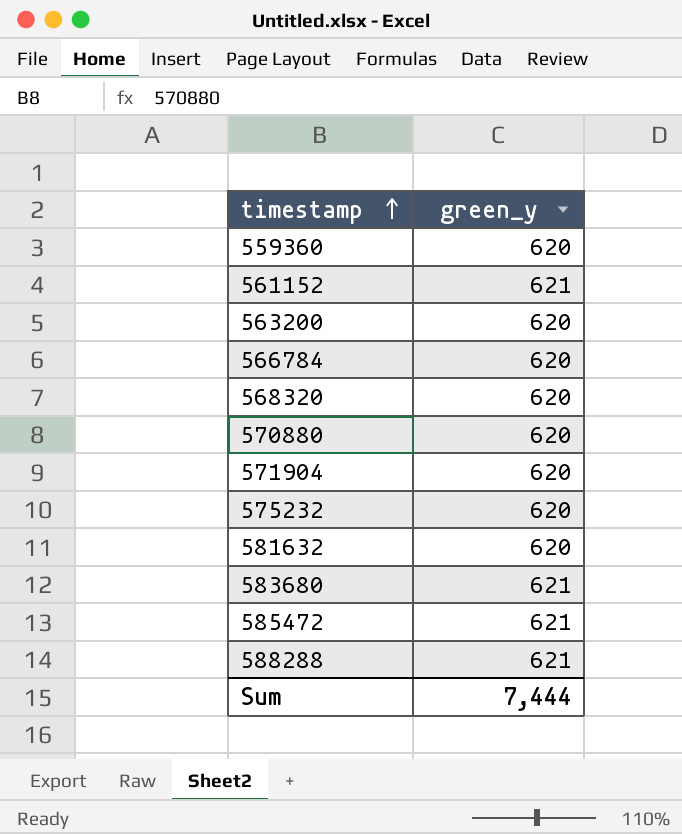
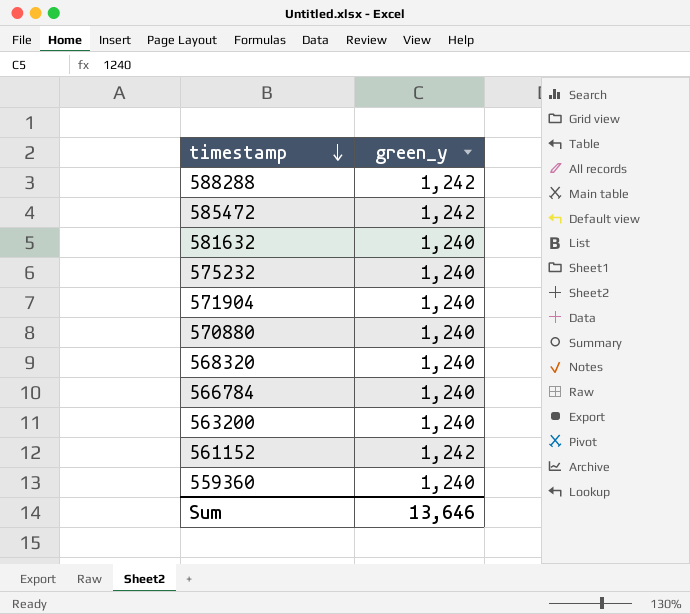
row order: timestamp ascending -> timestamp descending
row 583680: 621 -> none
588288 | green_y: 621 -> 1,242
585472 | green_y: 621 -> 1,242
581632 | green_y: 620 -> 1,240
575232 | green_y: 620 -> 1,240
571904 | green_y: 620 -> 1,240
570880 | green_y: 620 -> 1,240
568320 | green_y: 620 -> 1,240
566784 | green_y: 620 -> 1,240
563200 | green_y: 620 -> 1,240
561152 | green_y: 621 -> 1,242
559360 | green_y: 620 -> 1,240
Sum | green_y: 7,444 -> 13,646

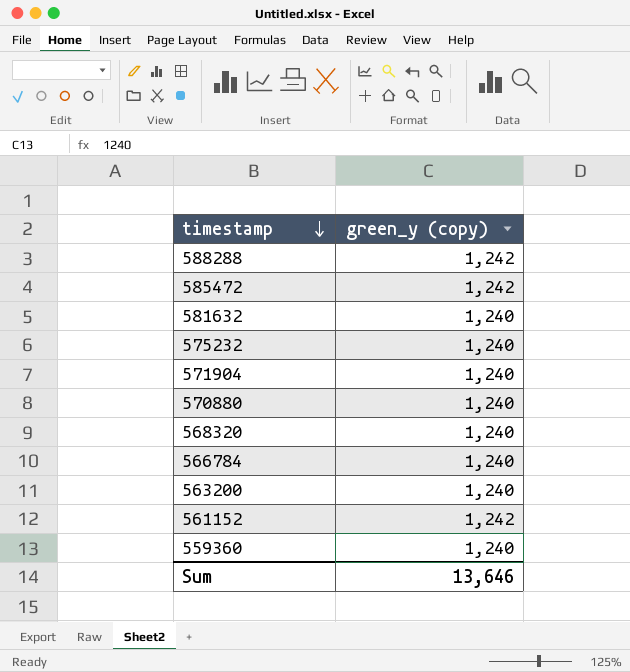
column name: green_y -> green_y (copy)

